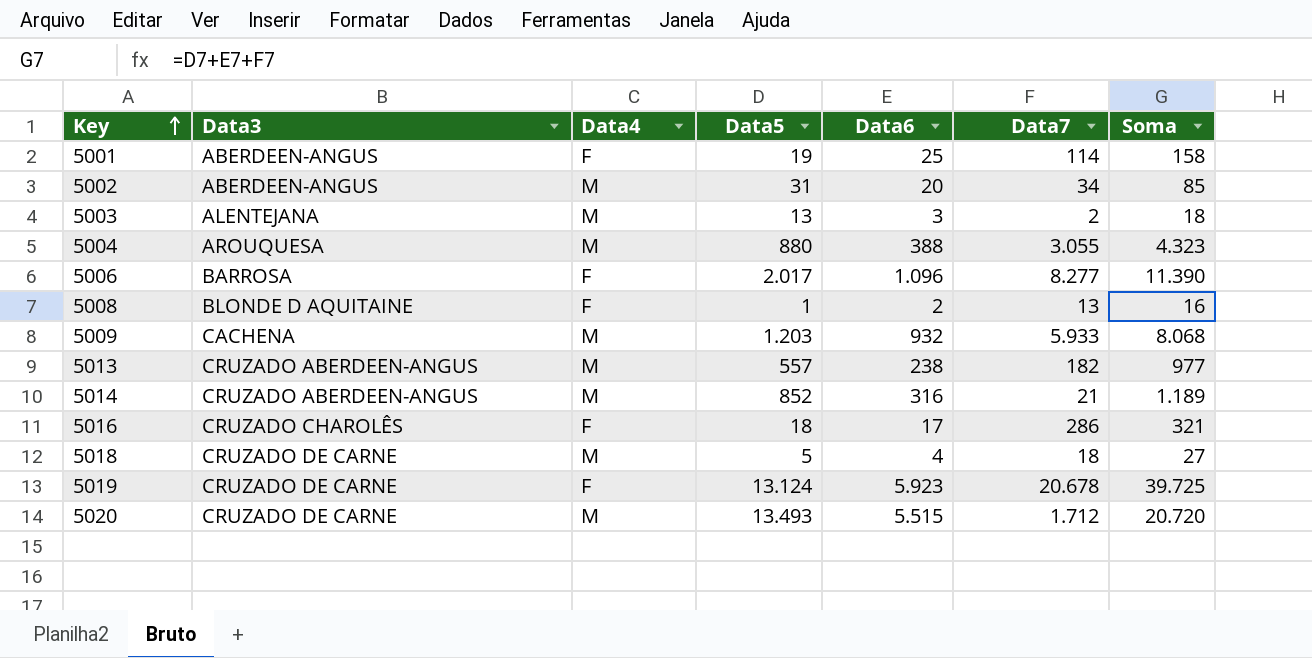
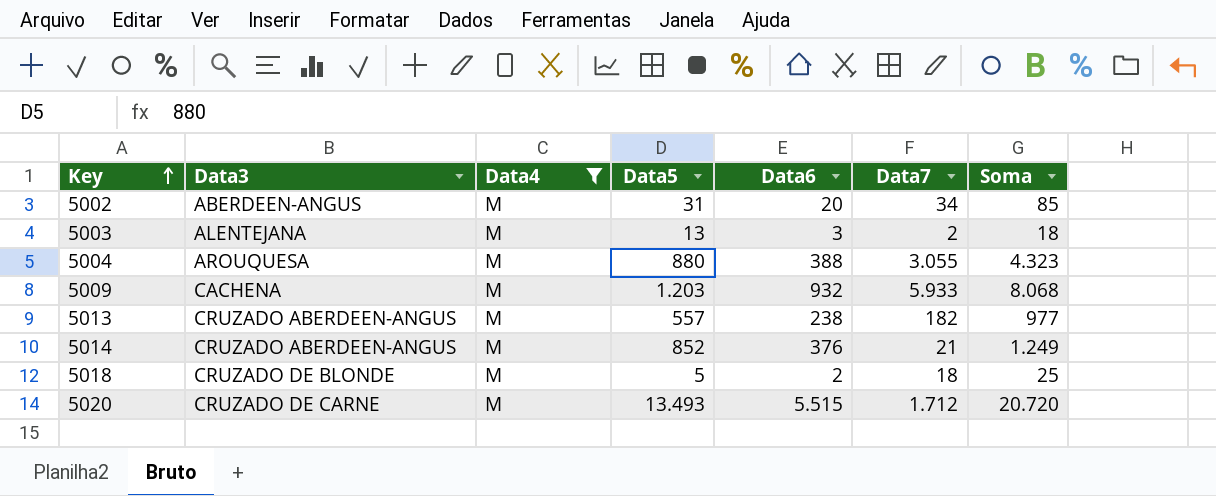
filter: none -> Data4 = M
5014 | Data6: 316 -> 376
5014 | Soma: 1.189 -> 1.249
5018 | Data3: CRUZADO DE CARNE -> CRUZADO DE BLONDE
5018 | Data6: 4 -> 2
5018 | Soma: 27 -> 25

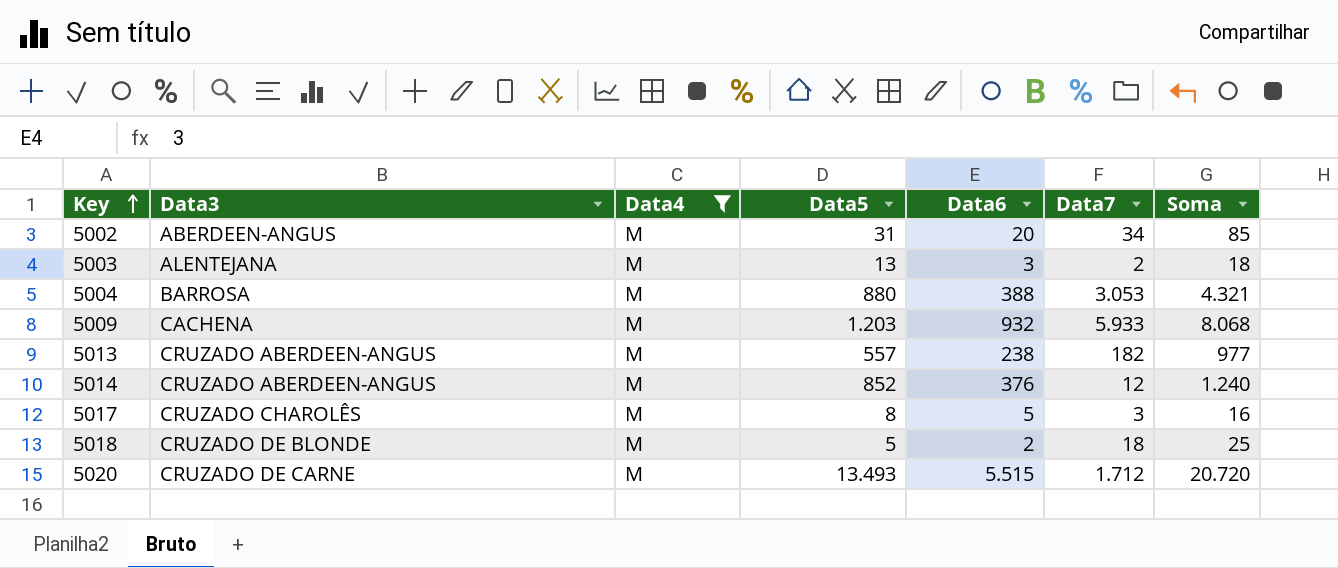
5004 | Data3: AROUQUESA -> BARROSA
5004 | Data7: 3.055 -> 3.053
5004 | Soma: 4.323 -> 4.321
5014 | Data7: 21 -> 12
5014 | Soma: 1.249 -> 1.240
row 5017: none -> CRUZADO CHAROLÊS | M | 8 | 5 | 3 | 16

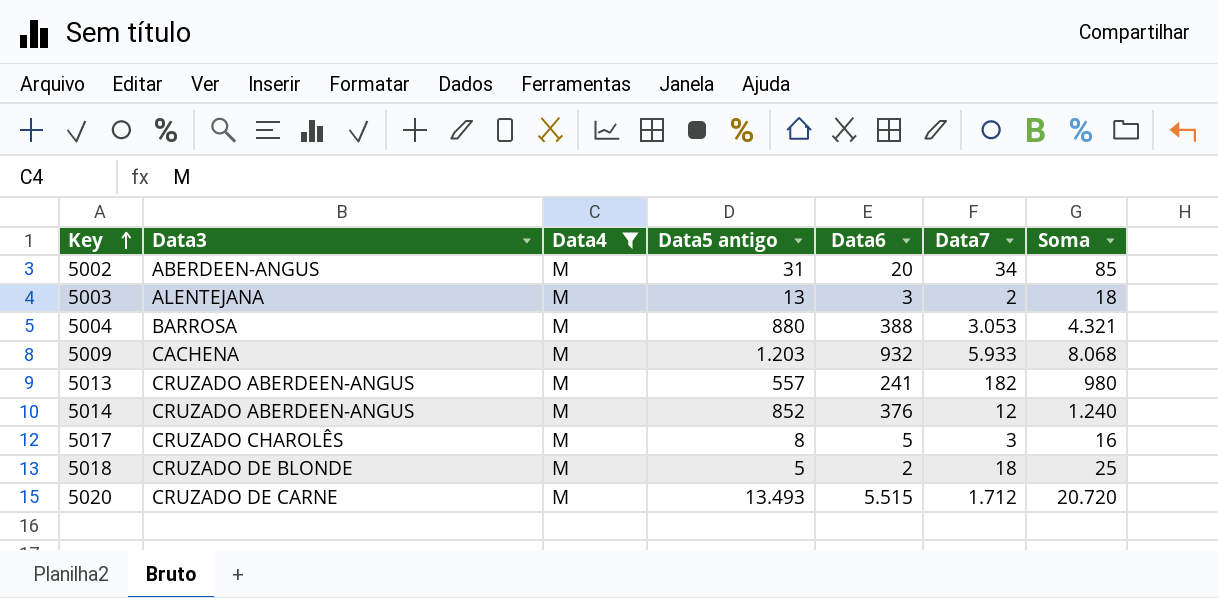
column name: Data5 -> Data5 antigo
5013 | Data6: 238 -> 241
5013 | Soma: 977 -> 980

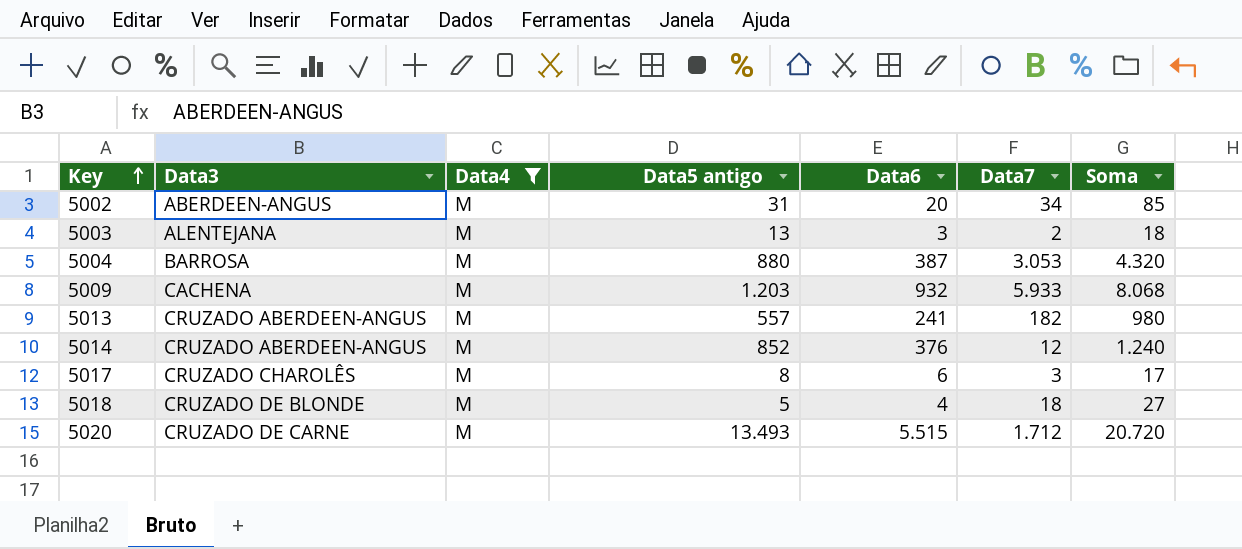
5004 | Data6: 388 -> 387
5004 | Soma: 4.321 -> 4.320
5017 | Data6: 5 -> 6
5017 | Soma: 16 -> 17
5018 | Data6: 2 -> 4
5018 | Soma: 25 -> 27

